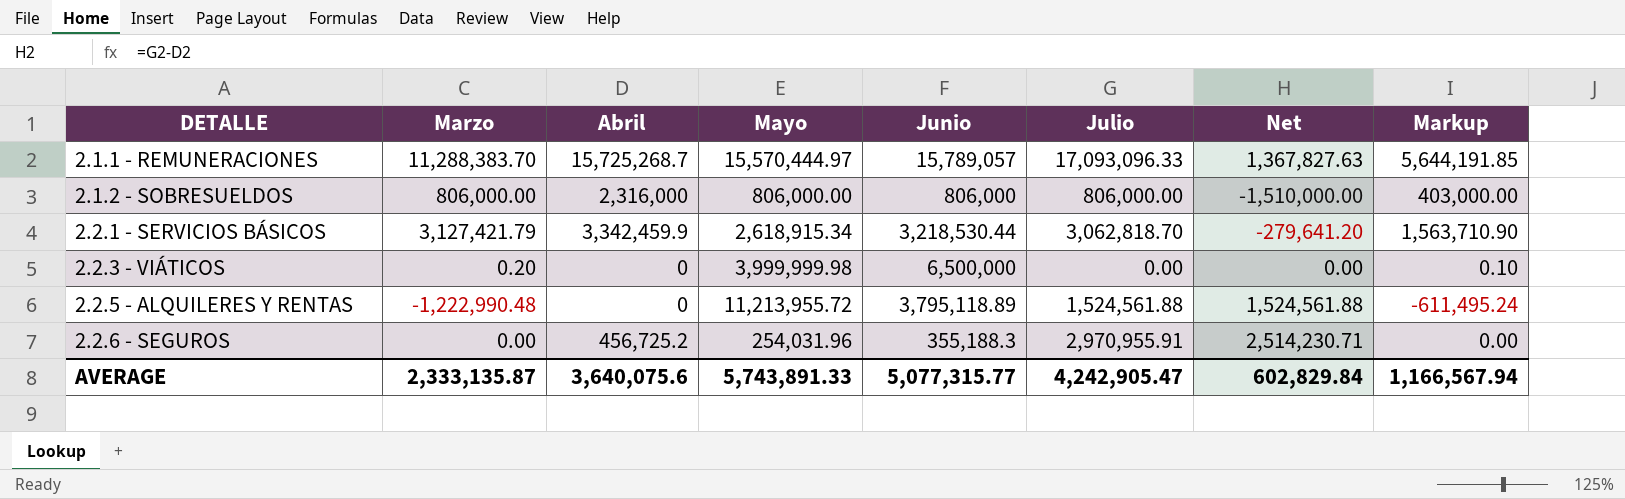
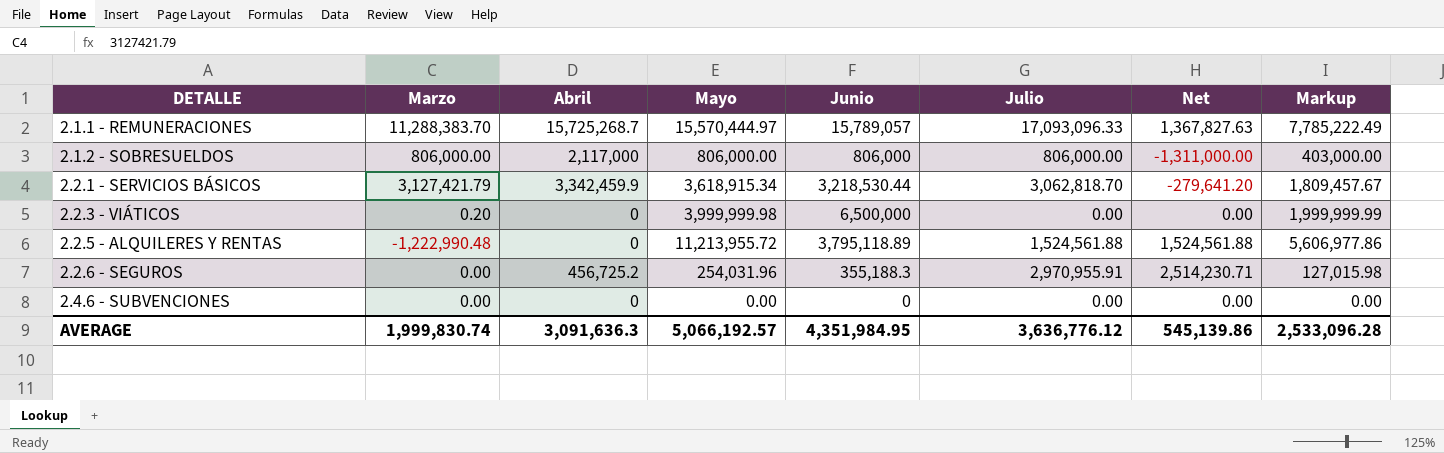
column Markup | formula: [Marzo] * 0.5 -> [Mayo] * 0.5
2.1.2 - SOBRESUELDOS | Abril: 2,316,000 -> 2,117,000
2.1.2 - SOBRESUELDOS | Net: -1,510,000.00 -> -1,311,000.00
2.2.1 - SERVICIOS BÁSICOS | Mayo: 2,618,915.34 -> 3,618,915.34
row 2.4.6 - SUBVENCIONES: none -> 0.00 | 0 | 0.00 | 0 | 0.00 | 0.00 | 0.00
AVERAGE | Marzo: 2,333,135.87 -> 1,999,830.74
AVERAGE | Abril: 3,640,075.6 -> 3,091,636.3
AVERAGE | Mayo: 5,743,891.33 -> 5,066,192.57
AVERAGE | Junio: 5,077,315.77 -> 4,351,984.95
AVERAGE | Julio: 4,242,905.47 -> 3,636,776.12
AVERAGE | Net: 602,829.84 -> 545,139.86
AVERAGE | Markup: 1,166,567.94 -> 2,533,096.28

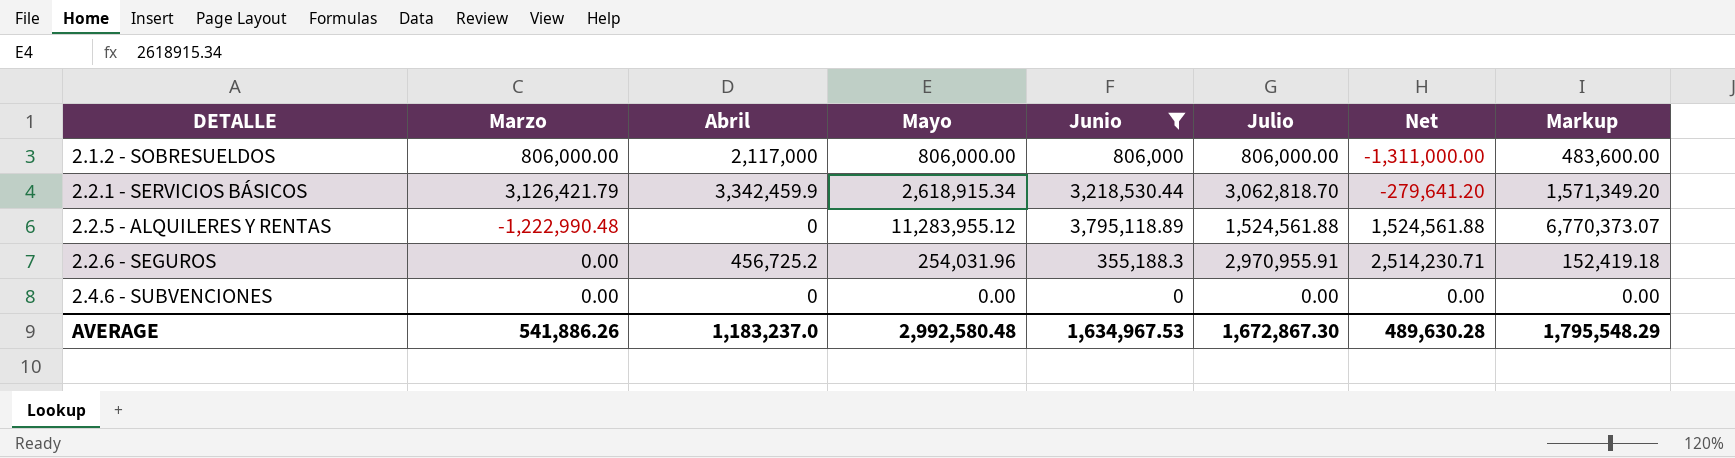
filter: none -> Junio <= 3,795,118.89
column Markup | formula: [Mayo] * 0.5 -> [Mayo] * 0.6
2.2.1 - SERVICIOS BÁSICOS | Marzo: 3,127,421.79 -> 3,126,421.79
2.2.1 - SERVICIOS BÁSICOS | Mayo: 3,618,915.34 -> 2,618,915.34
2.2.5 - ALQUILERES Y RENTAS | Mayo: 11,213,955.72 -> 11,283,955.12
AVERAGE | Marzo: 1,999,830.74 -> 541,886.26
AVERAGE | Abril: 3,091,636.3 -> 1,183,237.0
AVERAGE | Mayo: 5,066,192.57 -> 2,992,580.48
AVERAGE | Junio: 4,351,984.95 -> 1,634,967.53
AVERAGE | Julio: 3,636,776.12 -> 1,672,867.30
AVERAGE | Net: 545,139.86 -> 489,630.28
AVERAGE | Markup: 2,533,096.28 -> 1,795,548.29

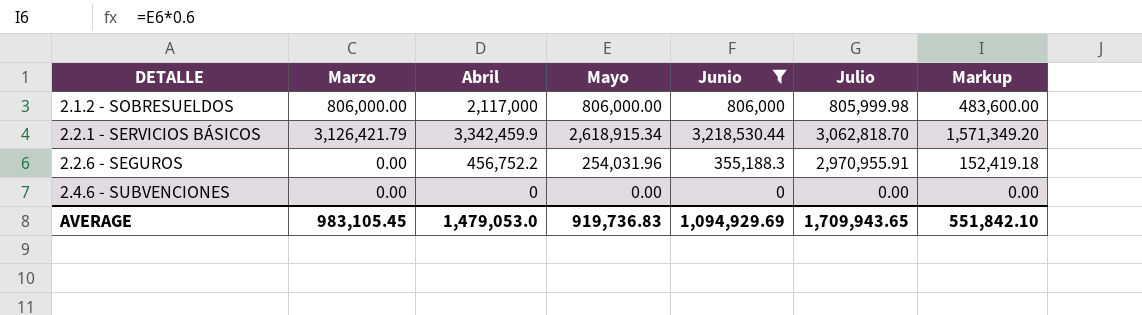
column Net | formula: [Julio] - [Abril] -> none
row 2.2.5 - ALQUILERES Y RENTAS: -1,222,990.48 | 0 | 11,283,955.12 | 3,795,118.89 | 1,524,561.88 | 1,524,561.88 | 6,770,373.07 -> none
2.1.2 - SOBRESUELDOS | Julio: 806,000.00 -> 805,999.98
2.2.6 - SEGUROS | Abril: 456,725.2 -> 456,752.2
AVERAGE | Marzo: 541,886.26 -> 983,105.45
AVERAGE | Abril: 1,183,237.0 -> 1,479,053.0
AVERAGE | Mayo: 2,992,580.48 -> 919,736.83
AVERAGE | Junio: 1,634,967.53 -> 1,094,929.69
AVERAGE | Julio: 1,672,867.30 -> 1,709,943.65
AVERAGE | Markup: 1,795,548.29 -> 551,842.10

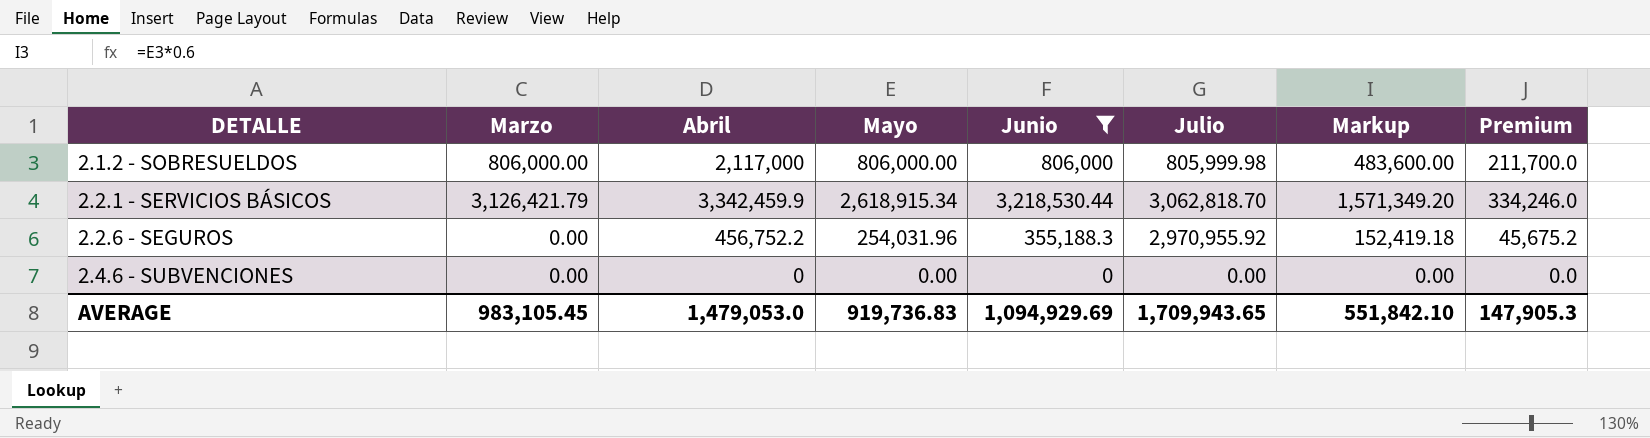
column Premium | formula: none -> [Abril] * 0.1
2.2.6 - SEGUROS | Julio: 2,970,955.91 -> 2,970,955.92

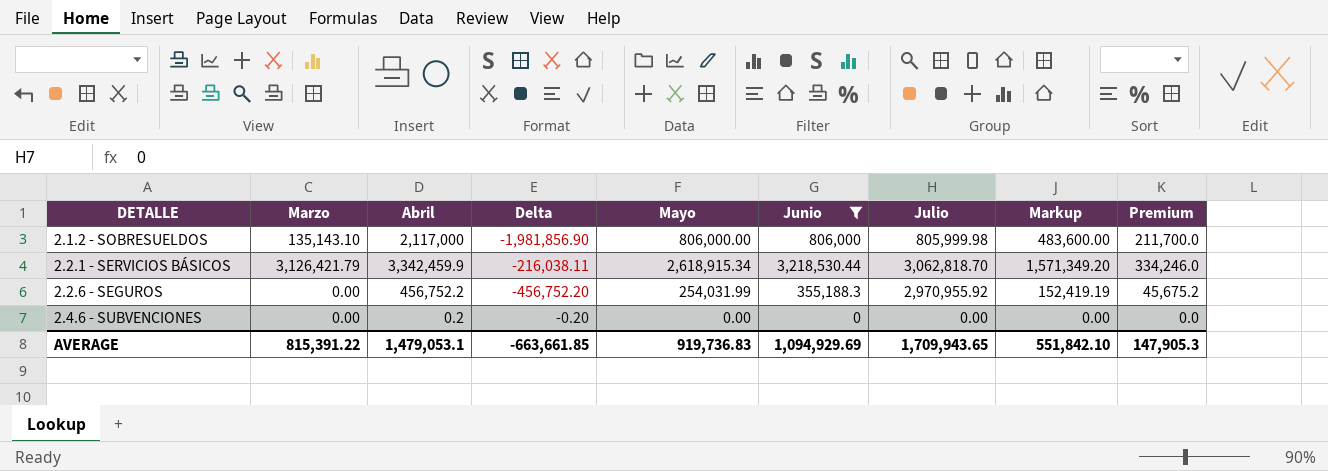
column Delta | formula: none -> [Marzo] - [Abril]
2.1.2 - SOBRESUELDOS | Marzo: 806,000.00 -> 135,143.10
2.2.6 - SEGUROS | Mayo: 254,031.96 -> 254,031.99
2.2.6 - SEGUROS | Markup: 152,419.18 -> 152,419.19
2.4.6 - SUBVENCIONES | Abril: 0 -> 0.2
AVERAGE | Marzo: 983,105.45 -> 815,391.22
AVERAGE | Abril: 1,479,053.0 -> 1,479,053.1

